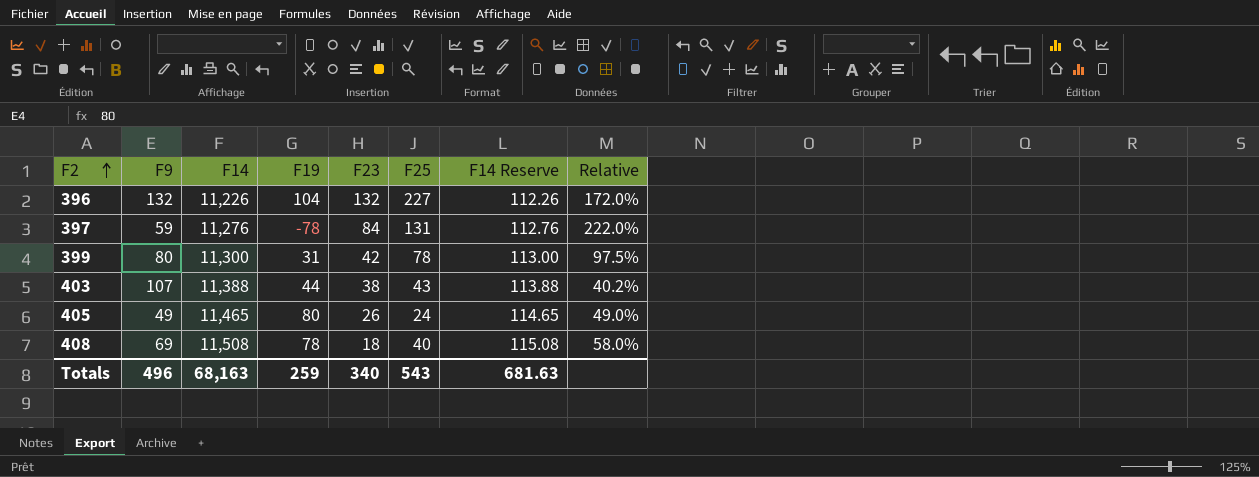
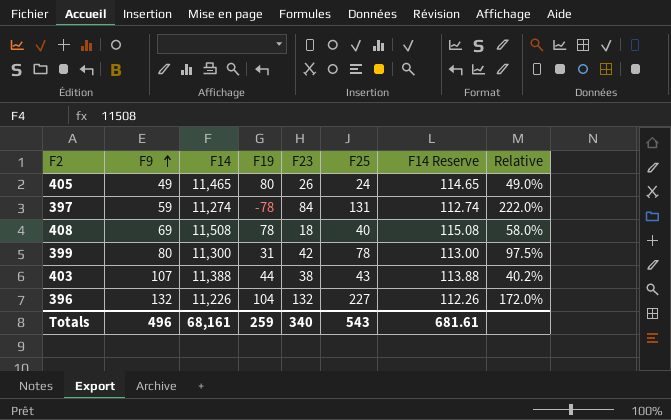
row order: F2 ascending -> F9 ascending
397 | F14: 11,276 -> 11,274
397 | F14 Reserve: 112.76 -> 112.74
Totals | F14: 68,163 -> 68,161
Totals | F14 Reserve: 681.63 -> 681.61

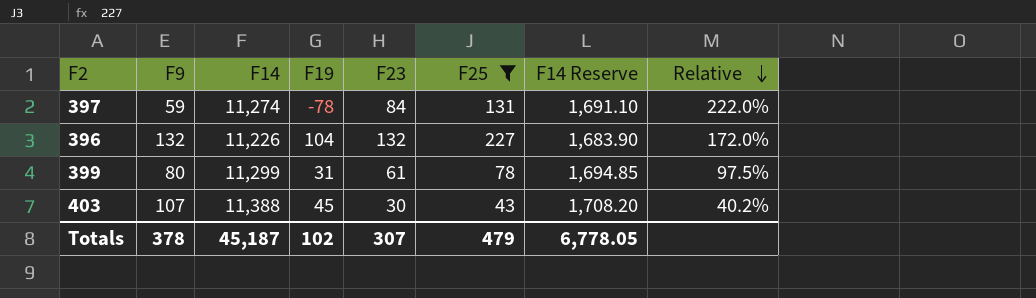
filter: none -> F25 >= 43
row order: F9 ascending -> Relative descending
column F14 Reserve | formula: [F14] * 0.01 -> [F14] * 0.15
399 | F14: 11,300 -> 11,299
399 | F23: 42 -> 61
403 | F19: 44 -> 45
403 | F23: 38 -> 30
Totals | F9: 496 -> 378
Totals | F14: 68,161 -> 45,187
Totals | F19: 259 -> 102
Totals | F23: 340 -> 307
Totals | F25: 543 -> 479
Totals | F14 Reserve: 681.61 -> 6,778.05

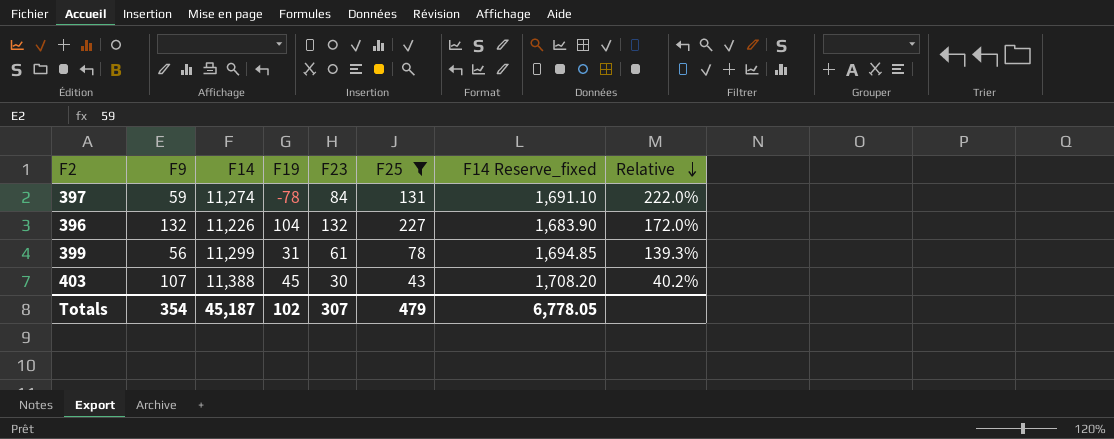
column name: F14 Reserve -> F14 Reserve_fixed
399 | F9: 80 -> 56
399 | Relative: 97.5% -> 139.3%
Totals | F9: 378 -> 354

